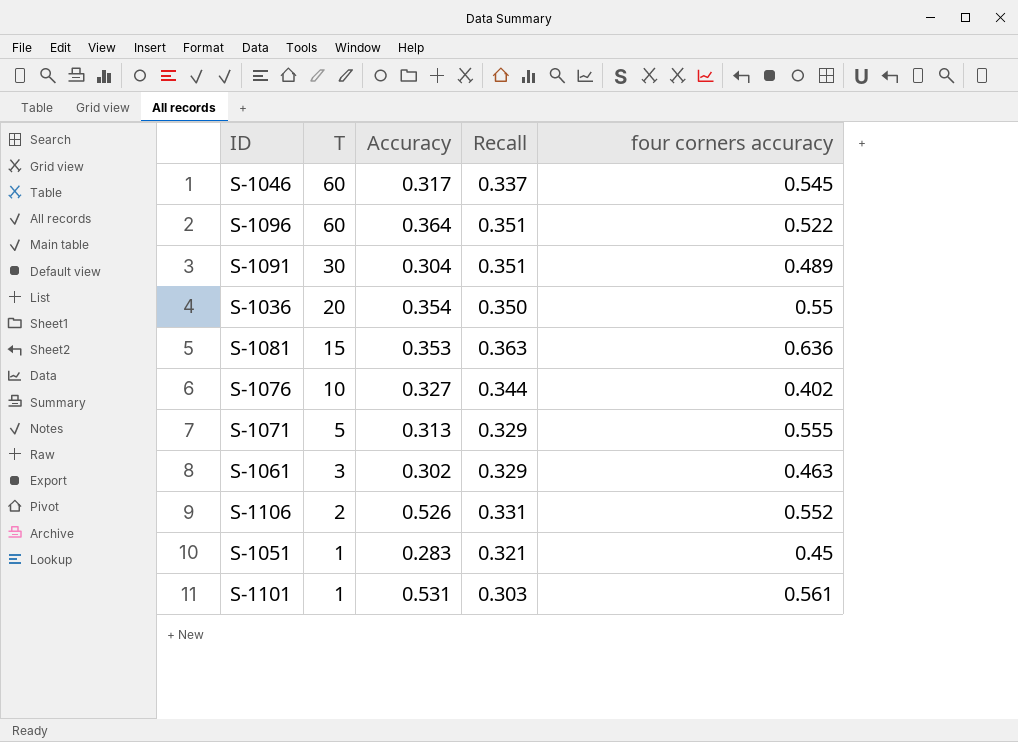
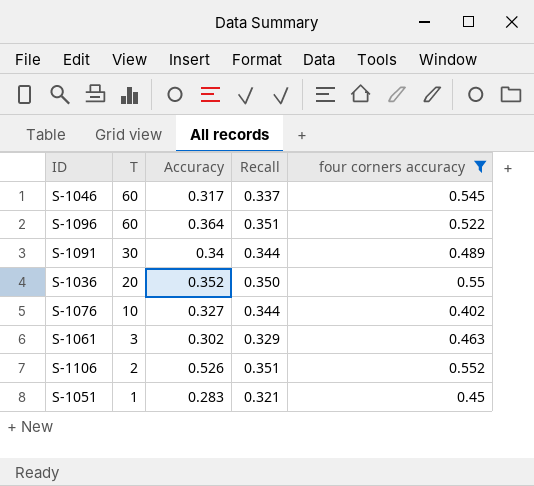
filter: none -> four corners accuracy <= 0.552
S-1091 | Accuracy: 0.304 -> 0.34
S-1091 | Recall: 0.351 -> 0.344
S-1036 | Accuracy: 0.354 -> 0.352
S-1106 | Recall: 0.331 -> 0.351

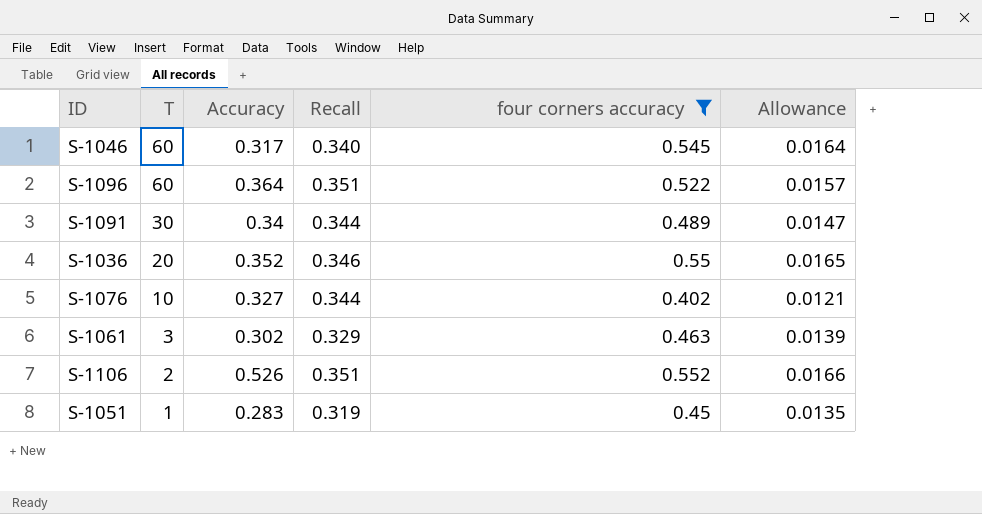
column Allowance | formula: none -> [four corners accuracy] * 0.03
S-1046 | Recall: 0.337 -> 0.340
S-1036 | Recall: 0.350 -> 0.346
S-1051 | Recall: 0.321 -> 0.319

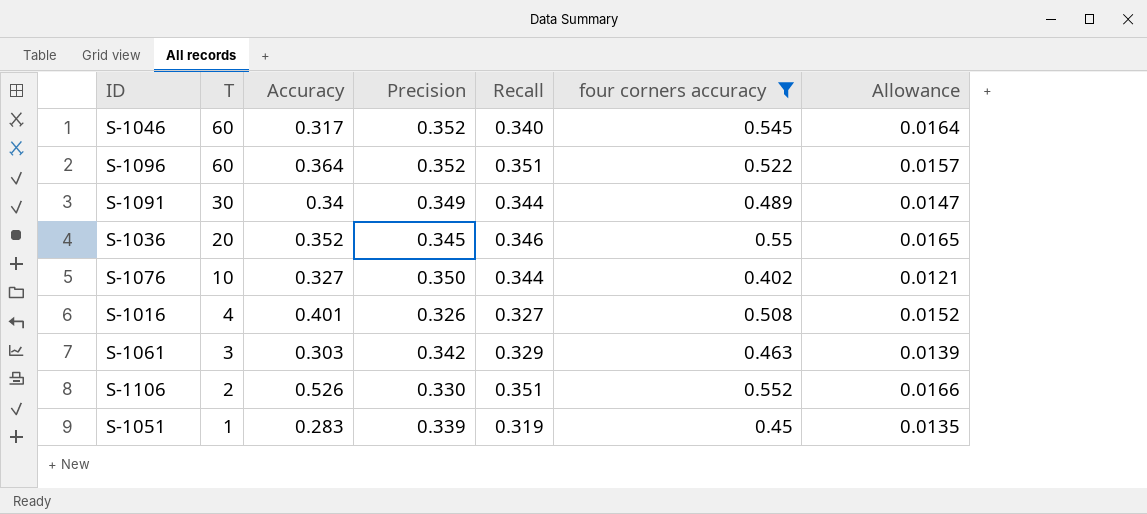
column Precision | position: none -> 4
row S-1016: none -> 4 | 0.401 | 0.326 | 0.327 | 0.508 | 0.0152
S-1061 | Accuracy: 0.302 -> 0.303

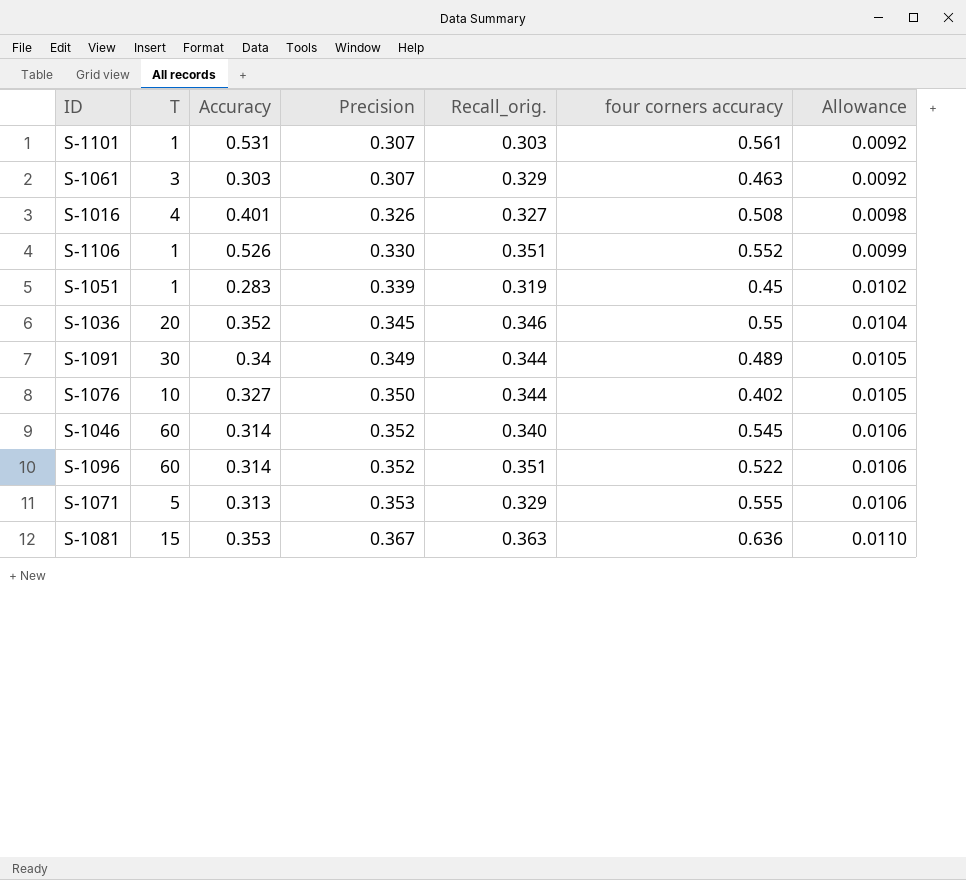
filter: four corners accuracy <= 0.552 -> none
row order: T descending -> Precision ascending
column name: Recall -> Recall_orig.
column Allowance | formula: [four corners accuracy] * 0.03 -> [Precision] * 0.03
S-1061 | Precision: 0.342 -> 0.307
S-1106 | T: 2 -> 1
S-1046 | Accuracy: 0.317 -> 0.314
S-1096 | Accuracy: 0.364 -> 0.314

